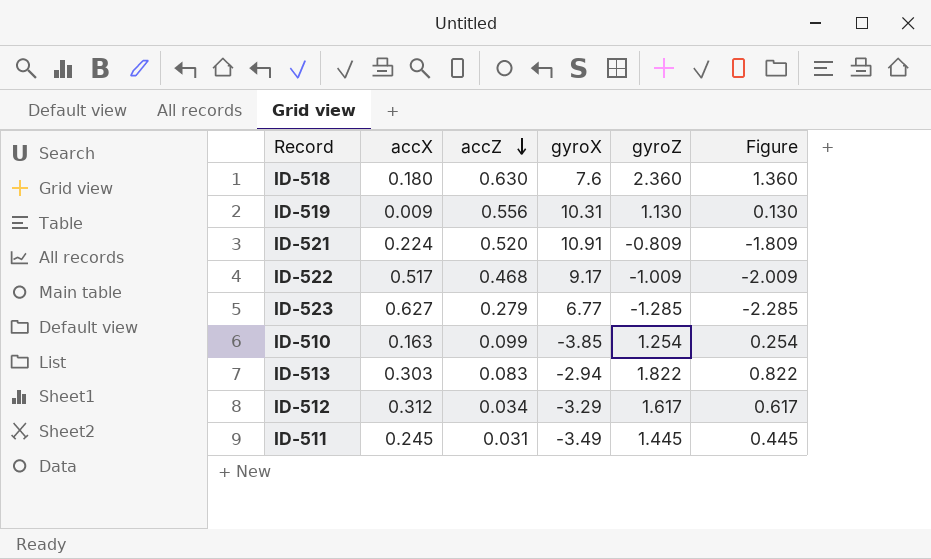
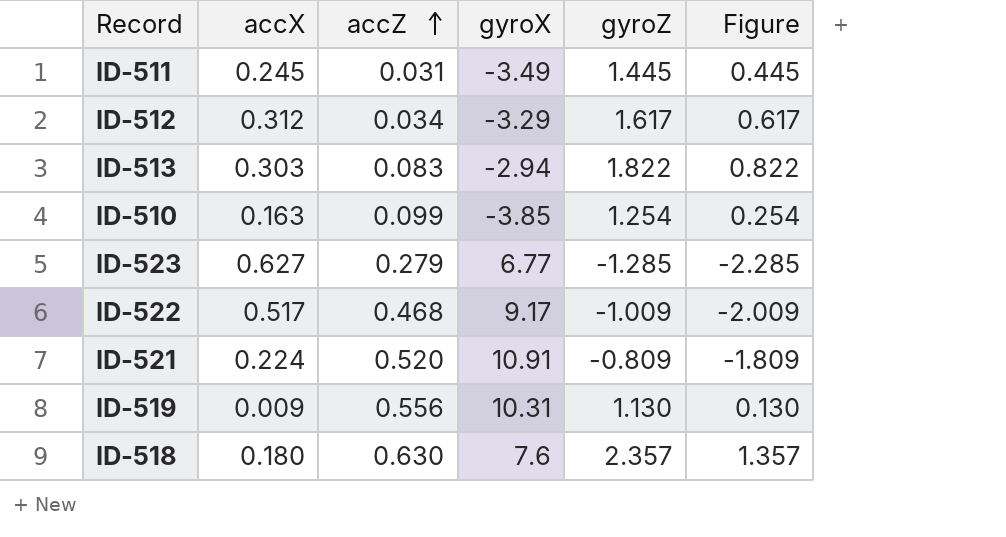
row order: accZ descending -> accZ ascending
ID-518 | gyroZ: 2.360 -> 2.357
ID-518 | Figure: 1.360 -> 1.357

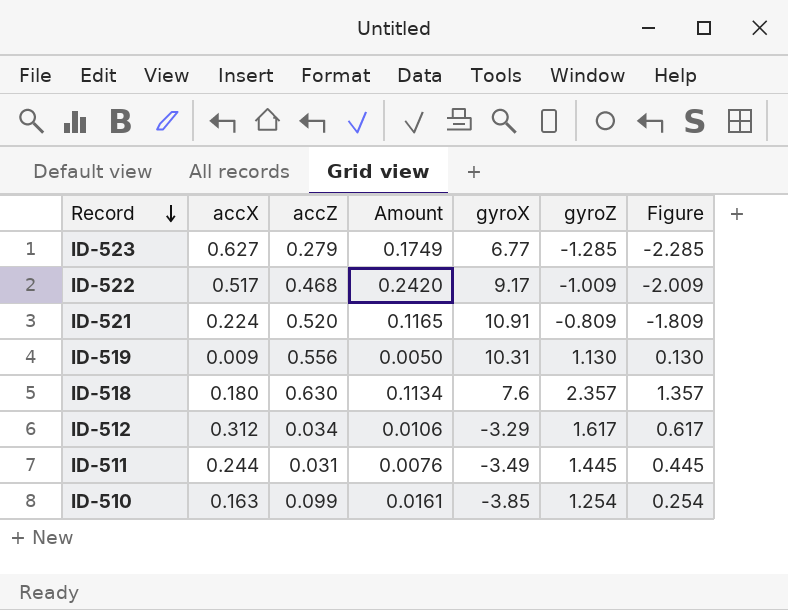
row order: accZ ascending -> Record descending
column Amount | formula: none -> [accX] * [accZ]
row ID-513: 0.303 | 0.083 | -2.94 | 1.822 | 0.822 -> none
ID-511 | accX: 0.245 -> 0.244

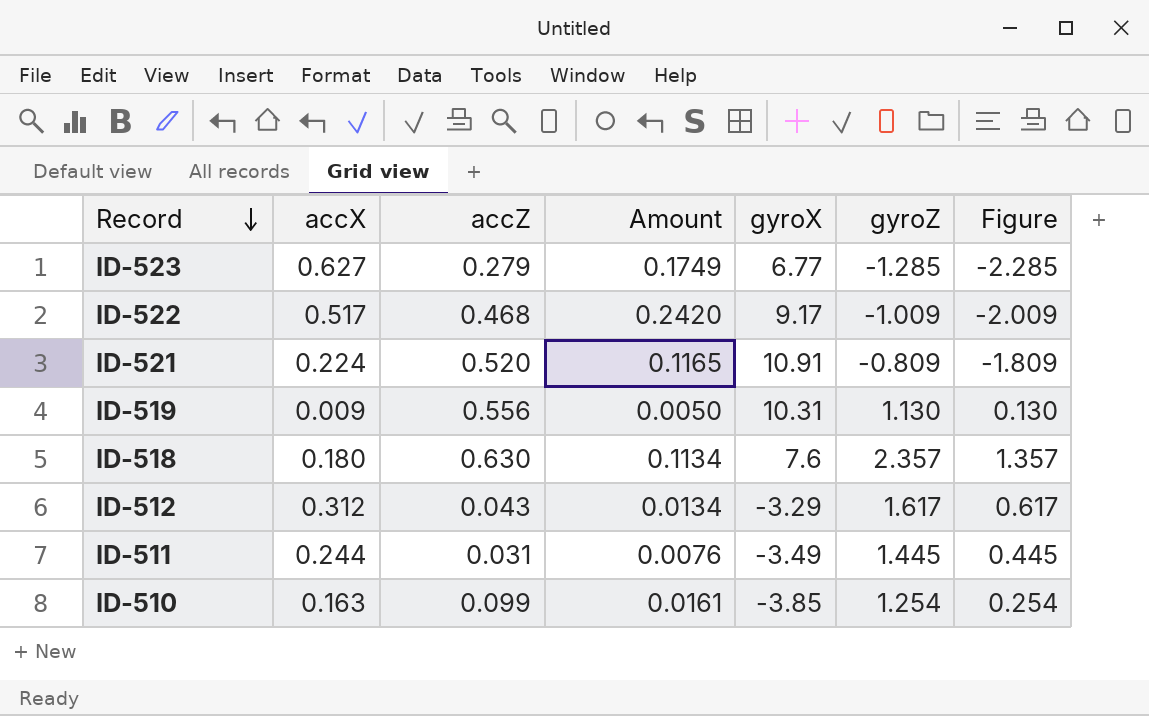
ID-512 | accZ: 0.034 -> 0.043
ID-512 | Amount: 0.0106 -> 0.0134

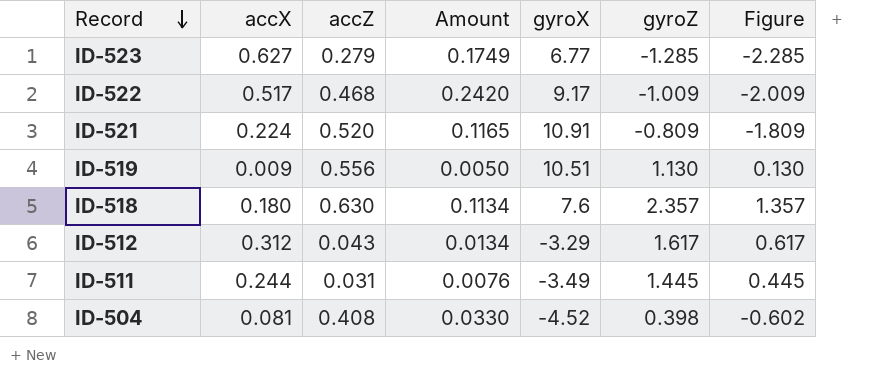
row ID-510: 0.163 | 0.099 | 0.0161 | -3.85 | 1.254 | 0.254 -> none
ID-519 | gyroX: 10.31 -> 10.51
row ID-504: none -> 0.081 | 0.408 | 0.0330 | -4.52 | 0.398 | -0.602

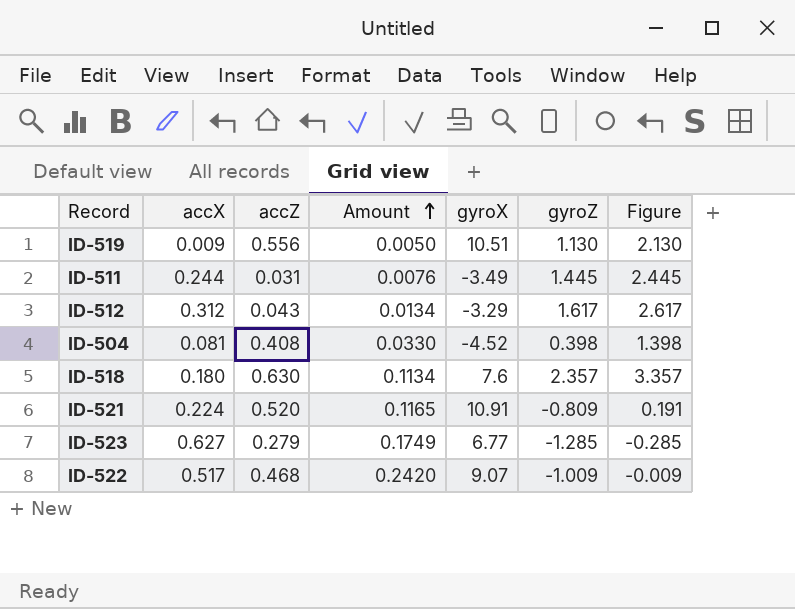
row order: Record descending -> Amount ascending
column Figure | formula: [gyroZ] - 1 -> [gyroZ] + 1
ID-522 | gyroX: 9.17 -> 9.07

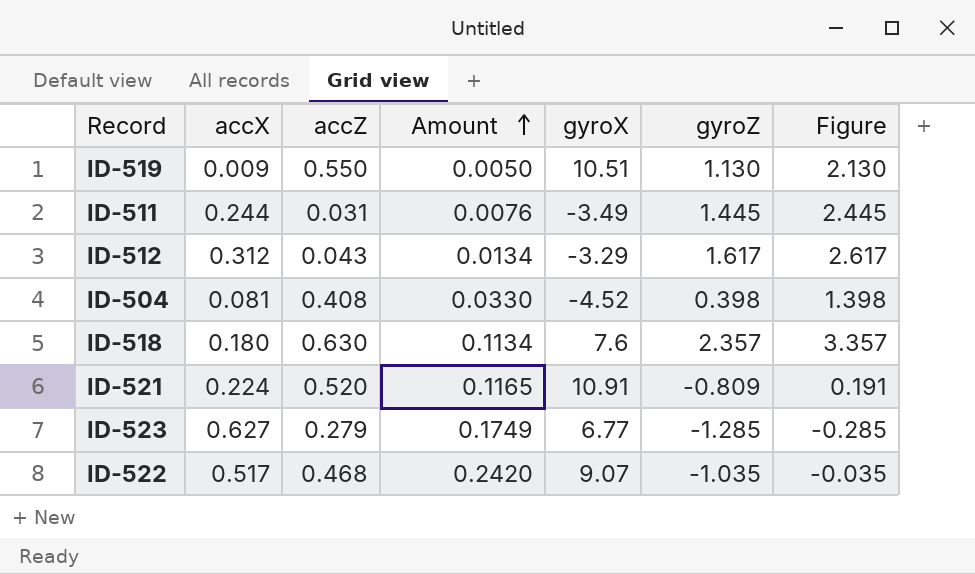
ID-519 | accZ: 0.556 -> 0.550
ID-522 | gyroZ: -1.009 -> -1.035
ID-522 | Figure: -0.009 -> -0.035

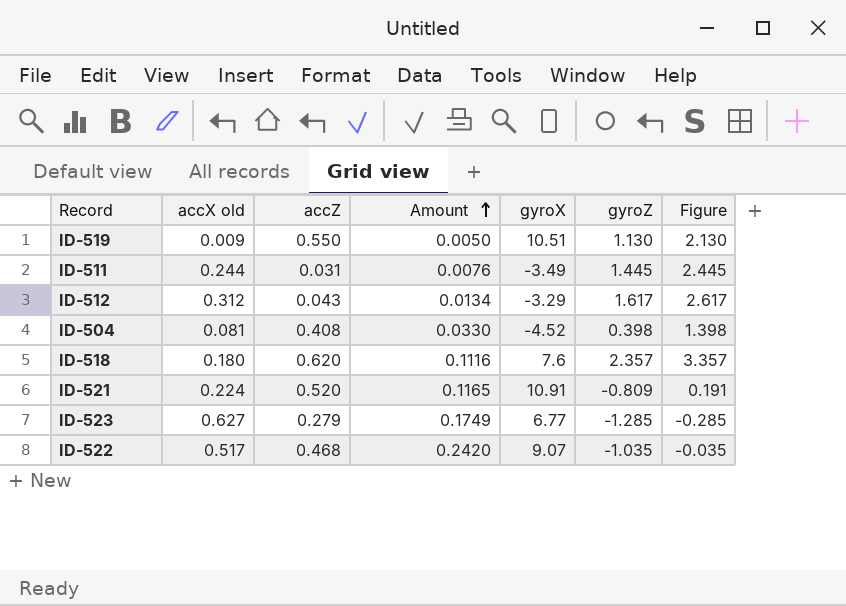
column name: accX -> accX old
ID-518 | accZ: 0.630 -> 0.620
ID-518 | Amount: 0.1134 -> 0.1116

